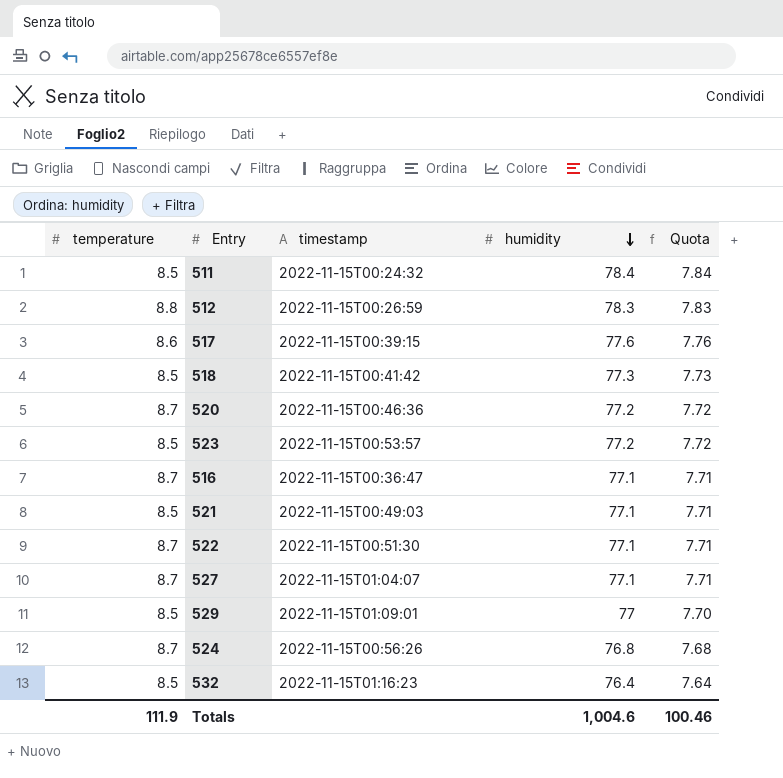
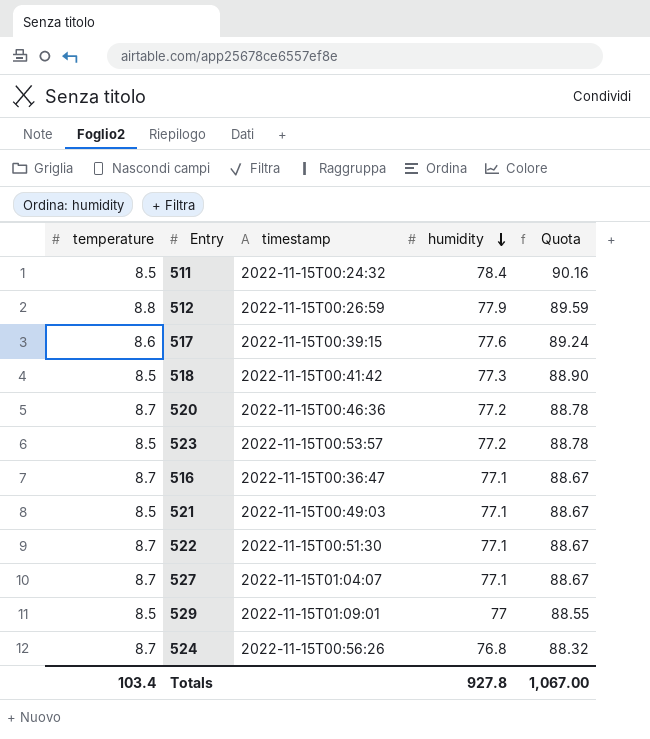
column Quota | formula: [humidity] * 0.1 -> [humidity] * 1.15
row 532: 8.5 | 2022-11-15T01:16:23 | 76.4 | 7.64 -> none
512 | humidity: 78.3 -> 77.9
Totals | temperature: 111.9 -> 103.4
Totals | humidity: 1,004.6 -> 927.8
Totals | Quota: 100.46 -> 1,067.00

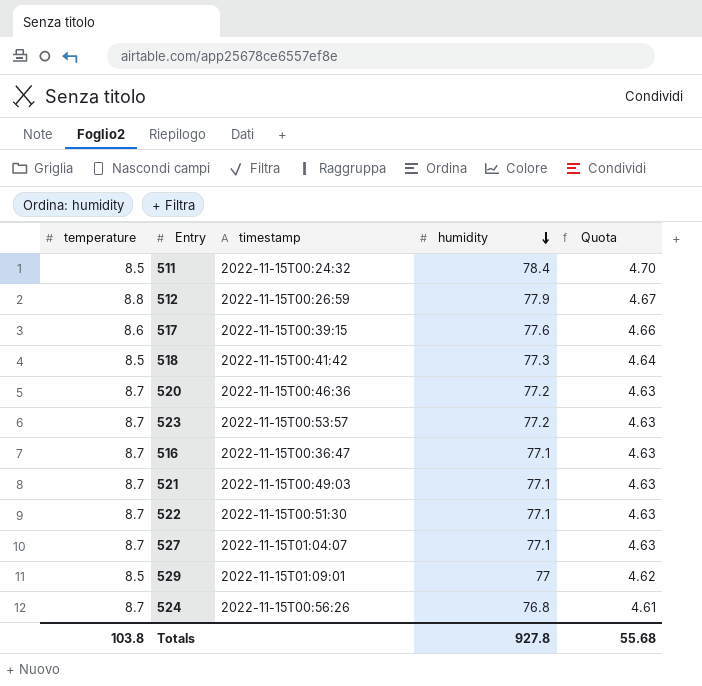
column Quota | formula: [humidity] * 1.15 -> [humidity] * 0.06
523 | temperature: 8.5 -> 8.7
521 | temperature: 8.5 -> 8.7
Totals | temperature: 103.4 -> 103.8
Totals | Quota: 1,067.00 -> 55.68

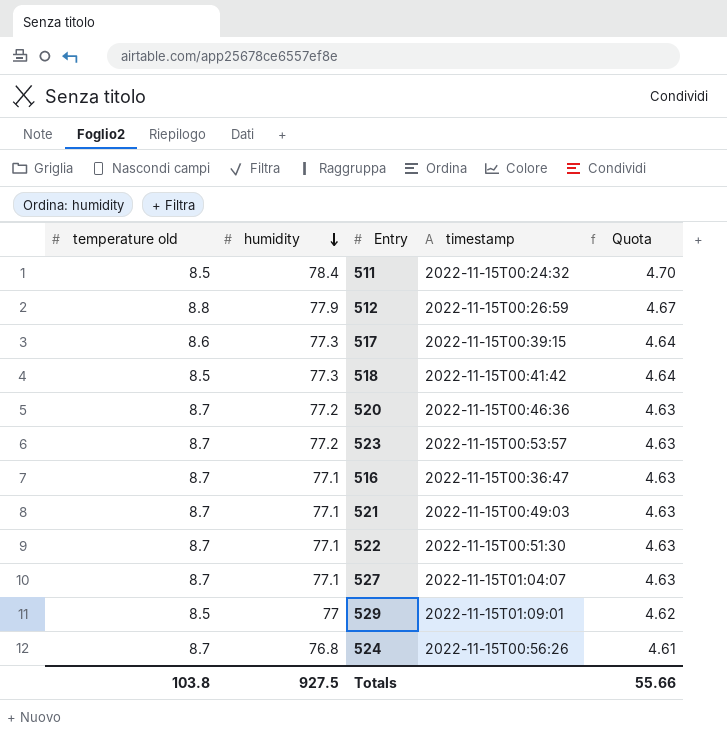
column name: temperature -> temperature old
column humidity | position: 4 -> 2
517 | humidity: 77.6 -> 77.3
517 | Quota: 4.66 -> 4.64
Totals | humidity: 927.8 -> 927.5
Totals | Quota: 55.68 -> 55.66

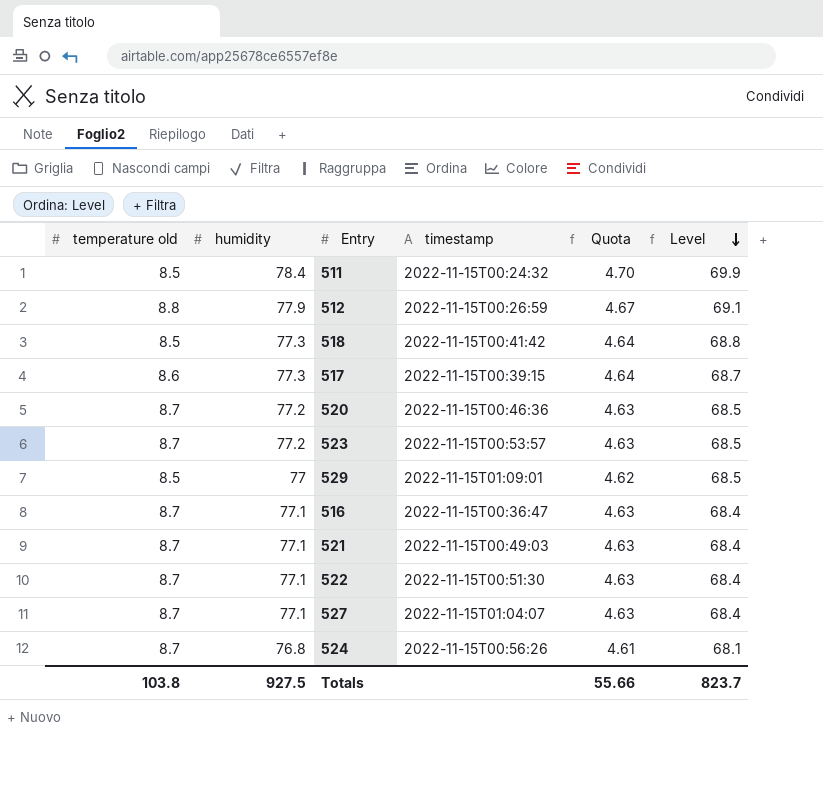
row order: humidity descending -> Level descending
column Level | formula: none -> [humidity] - [temperature old]

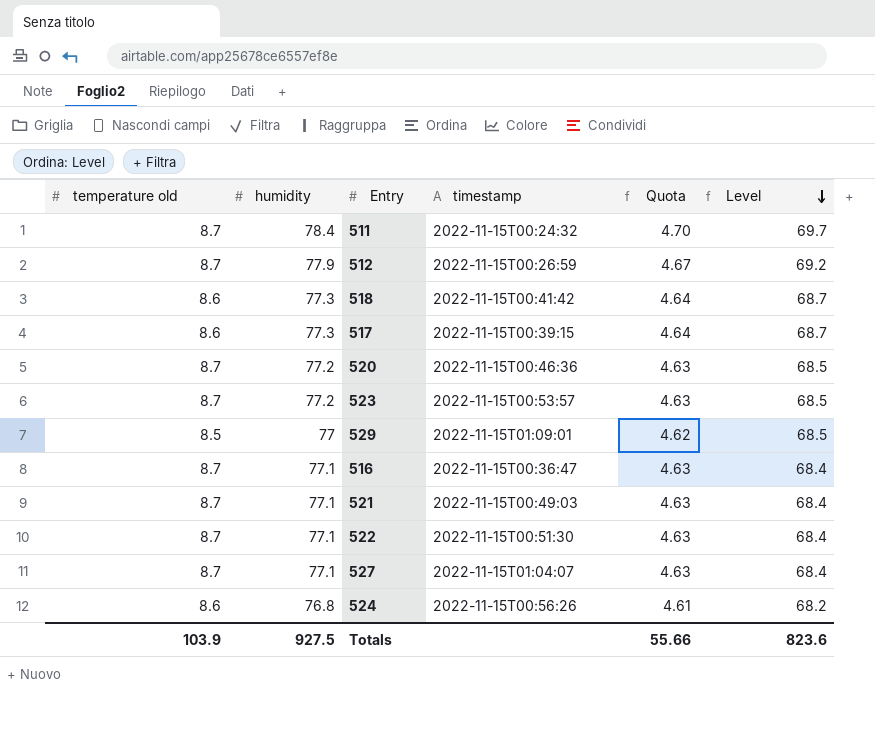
511 | temperature old: 8.5 -> 8.7
511 | Level: 69.9 -> 69.7
512 | temperature old: 8.8 -> 8.7
512 | Level: 69.1 -> 69.2
518 | temperature old: 8.5 -> 8.6
518 | Level: 68.8 -> 68.7
524 | temperature old: 8.7 -> 8.6
524 | Level: 68.1 -> 68.2
Totals | temperature old: 103.8 -> 103.9
Totals | Level: 823.7 -> 823.6

